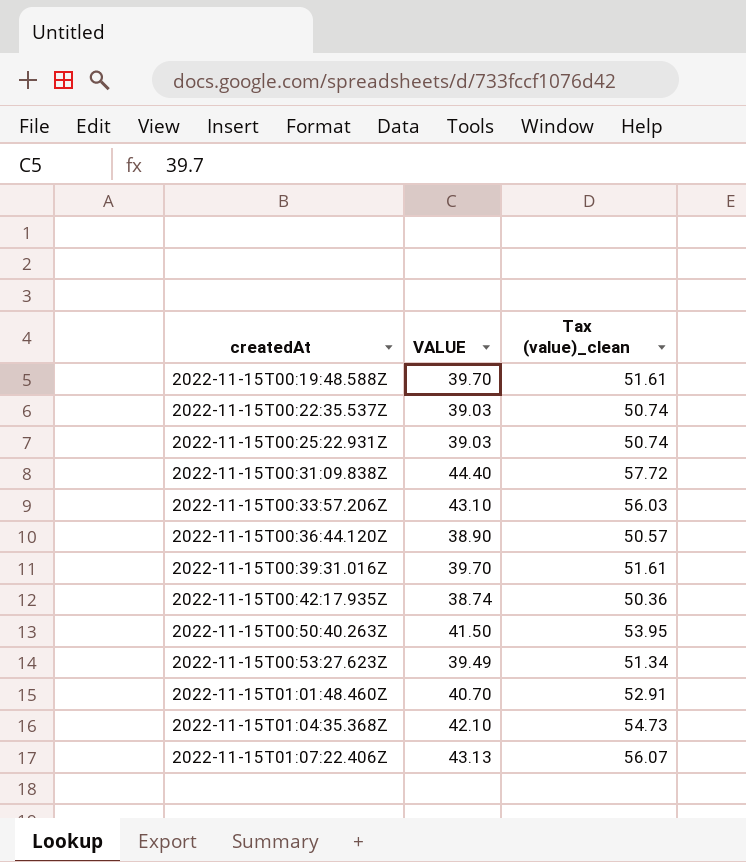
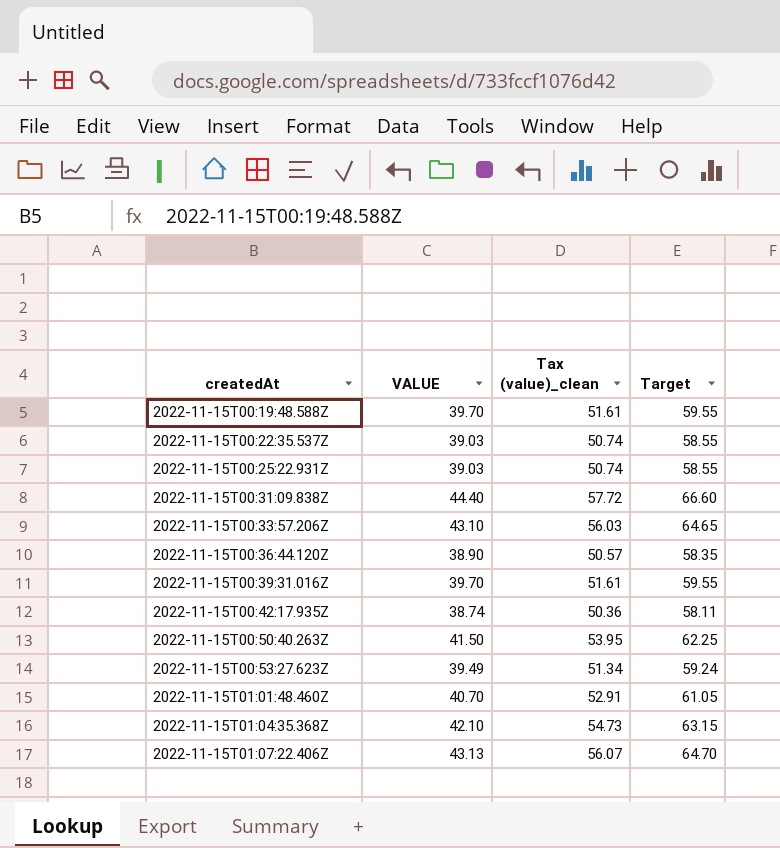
column Target | formula: none -> [VALUE] * 1.5

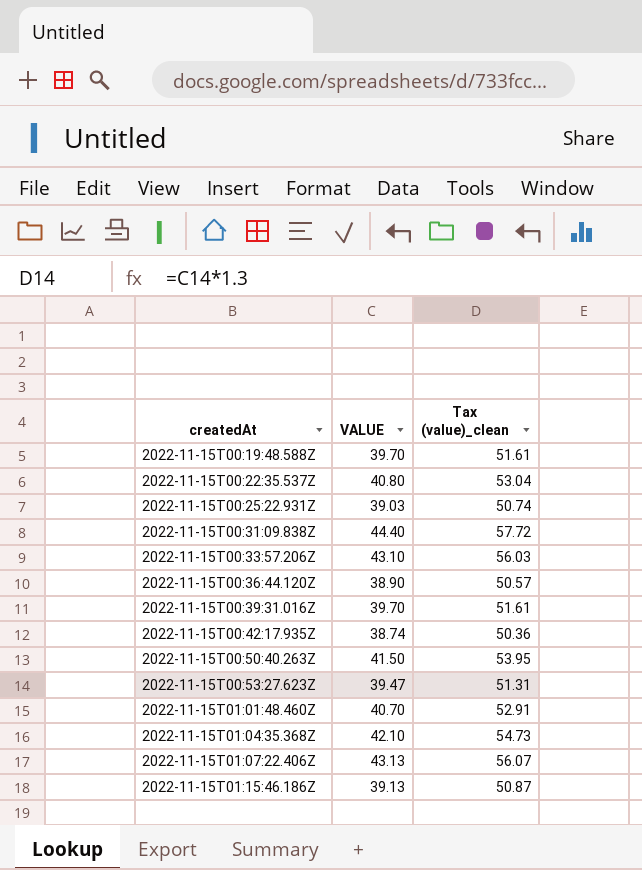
column Target | formula: [VALUE] * 1.5 -> none
2022-11-15T00:22:35.537Z | VALUE: 39.03 -> 40.80
2022-11-15T00:22:35.537Z | Tax (value)_clean: 50.74 -> 53.04
2022-11-15T00:53:27.623Z | VALUE: 39.49 -> 39.47
2022-11-15T00:53:27.623Z | Tax (value)_clean: 51.34 -> 51.31
row 2022-11-15T01:15:46.186Z: none -> 39.13 | 50.87

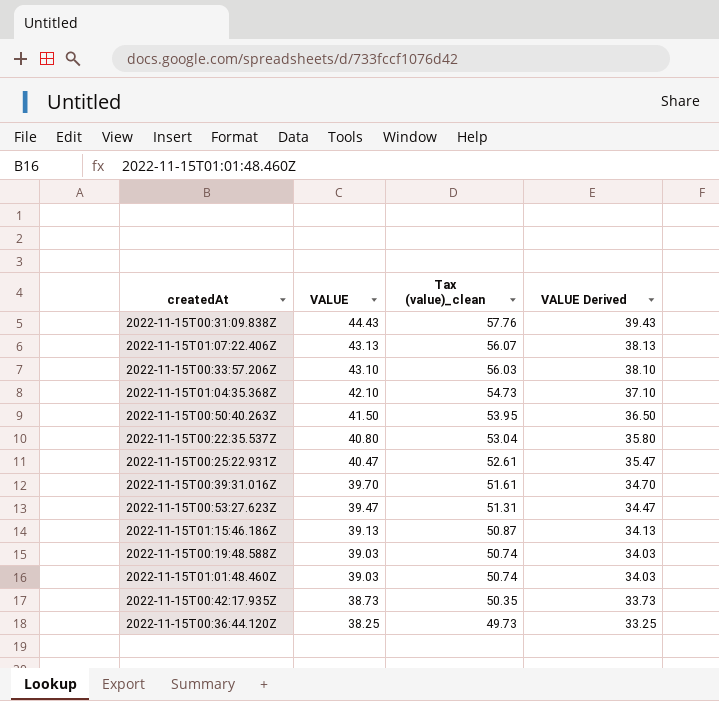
row order: createdAt ascending -> VALUE descending
column VALUE Derived | formula: none -> [VALUE] - 5
2022-11-15T00:31:09.838Z | VALUE: 44.40 -> 44.43
2022-11-15T00:31:09.838Z | Tax (value)_clean: 57.72 -> 57.76
2022-11-15T00:25:22.931Z | VALUE: 39.03 -> 40.47
2022-11-15T00:25:22.931Z | Tax (value)_clean: 50.74 -> 52.61
2022-11-15T00:19:48.588Z | VALUE: 39.70 -> 39.03
2022-11-15T00:19:48.588Z | Tax (value)_clean: 51.61 -> 50.74
2022-11-15T01:01:48.460Z | VALUE: 40.70 -> 39.03
2022-11-15T01:01:48.460Z | Tax (value)_clean: 52.91 -> 50.74
2022-11-15T00:42:17.935Z | VALUE: 38.74 -> 38.73
2022-11-15T00:42:17.935Z | Tax (value)_clean: 50.36 -> 50.35
2022-11-15T00:36:44.120Z | VALUE: 38.90 -> 38.25
2022-11-15T00:36:44.120Z | Tax (value)_clean: 50.57 -> 49.73

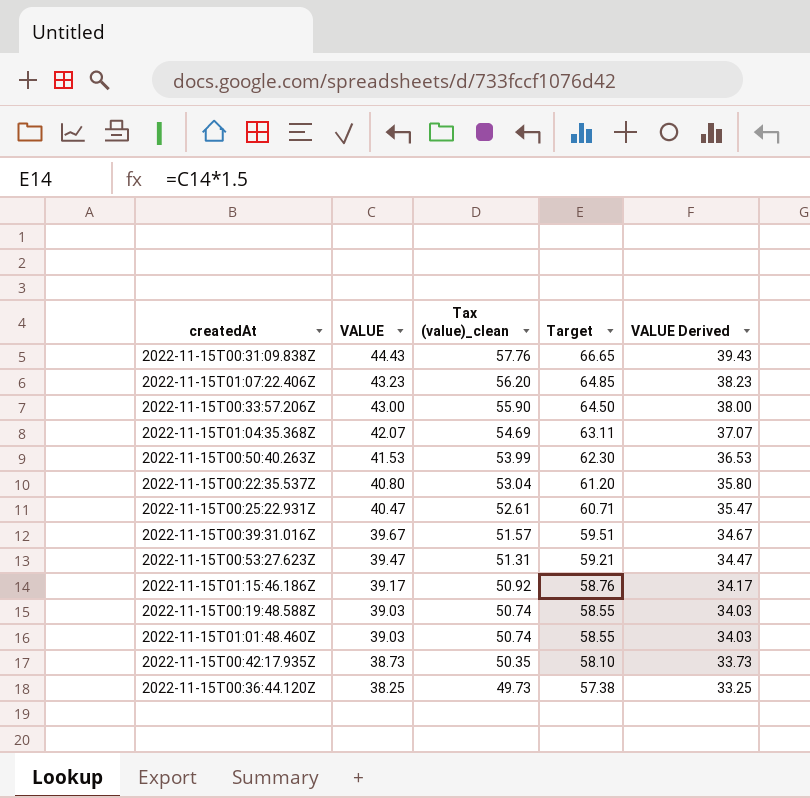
column Target | formula: none -> [VALUE] * 1.5
2022-11-15T01:07:22.406Z | VALUE: 43.13 -> 43.23
2022-11-15T01:07:22.406Z | Tax (value)_clean: 56.07 -> 56.20
2022-11-15T01:07:22.406Z | VALUE Derived: 38.13 -> 38.23
2022-11-15T00:33:57.206Z | VALUE: 43.10 -> 43.00
2022-11-15T00:33:57.206Z | Tax (value)_clean: 56.03 -> 55.90
2022-11-15T00:33:57.206Z | VALUE Derived: 38.10 -> 38.00
2022-11-15T01:04:35.368Z | VALUE: 42.10 -> 42.07
2022-11-15T01:04:35.368Z | Tax (value)_clean: 54.73 -> 54.69
2022-11-15T01:04:35.368Z | VALUE Derived: 37.10 -> 37.07
2022-11-15T00:50:40.263Z | VALUE: 41.50 -> 41.53
2022-11-15T00:50:40.263Z | Tax (value)_clean: 53.95 -> 53.99
2022-11-15T00:50:40.263Z | VALUE Derived: 36.50 -> 36.53
2022-11-15T00:39:31.016Z | VALUE: 39.70 -> 39.67
2022-11-15T00:39:31.016Z | Tax (value)_clean: 51.61 -> 51.57
2022-11-15T00:39:31.016Z | VALUE Derived: 34.70 -> 34.67
2022-11-15T01:15:46.186Z | VALUE: 39.13 -> 39.17
2022-11-15T01:15:46.186Z | Tax (value)_clean: 50.87 -> 50.92
2022-11-15T01:15:46.186Z | VALUE Derived: 34.13 -> 34.17

